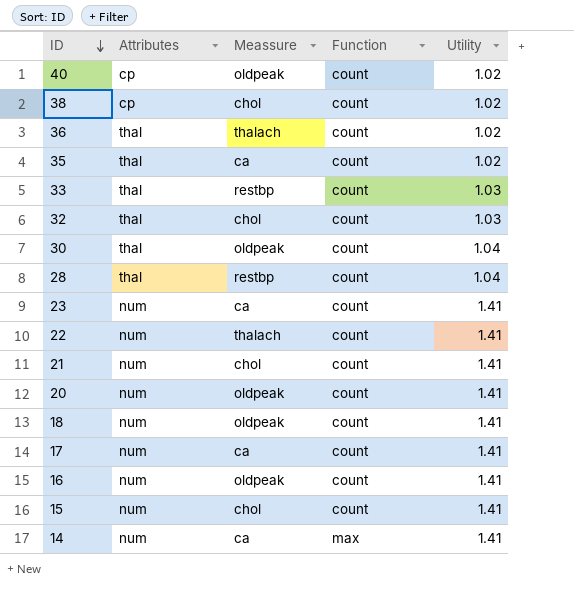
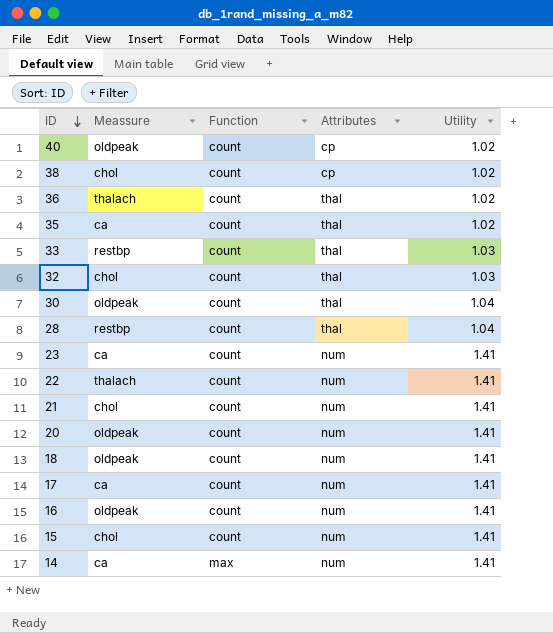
column Attributes | position: 2 -> 4

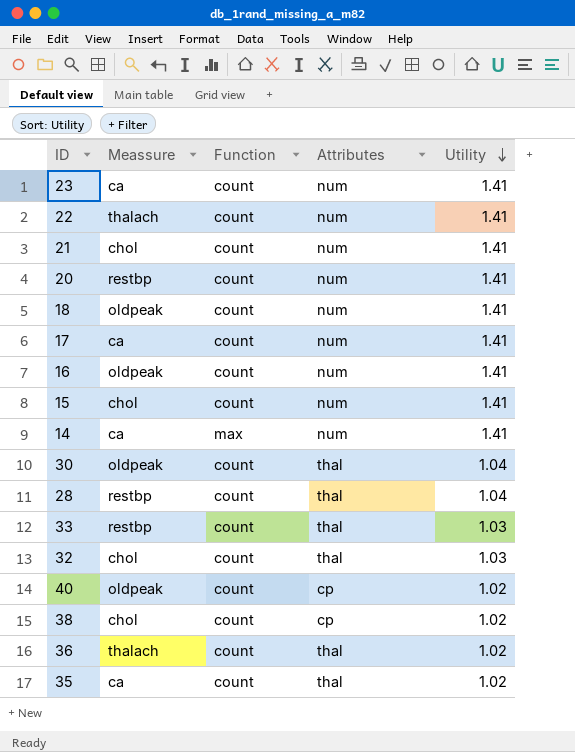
row order: ID descending -> Utility descending
20 | Meassure: oldpeak -> restbp

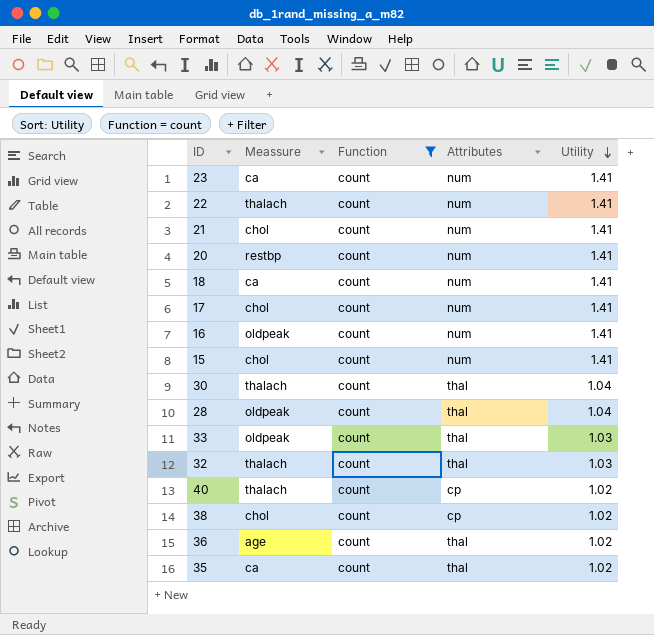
filter: none -> Function = count
18 | Meassure: oldpeak -> ca
17 | Meassure: ca -> chol
30 | Meassure: oldpeak -> thalach
28 | Meassure: restbp -> oldpeak
33 | Meassure: restbp -> oldpeak
32 | Meassure: chol -> thalach
40 | Meassure: oldpeak -> thalach
36 | Meassure: thalach -> age

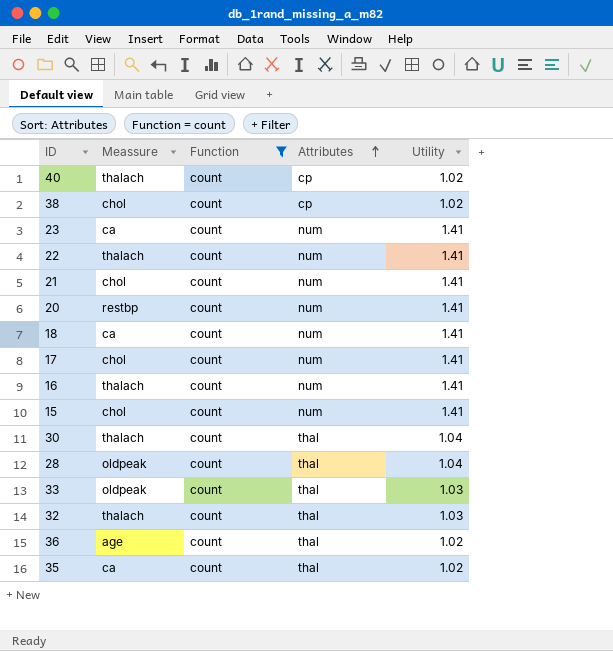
row order: Utility descending -> Attributes ascending
16 | Meassure: oldpeak -> thalach

